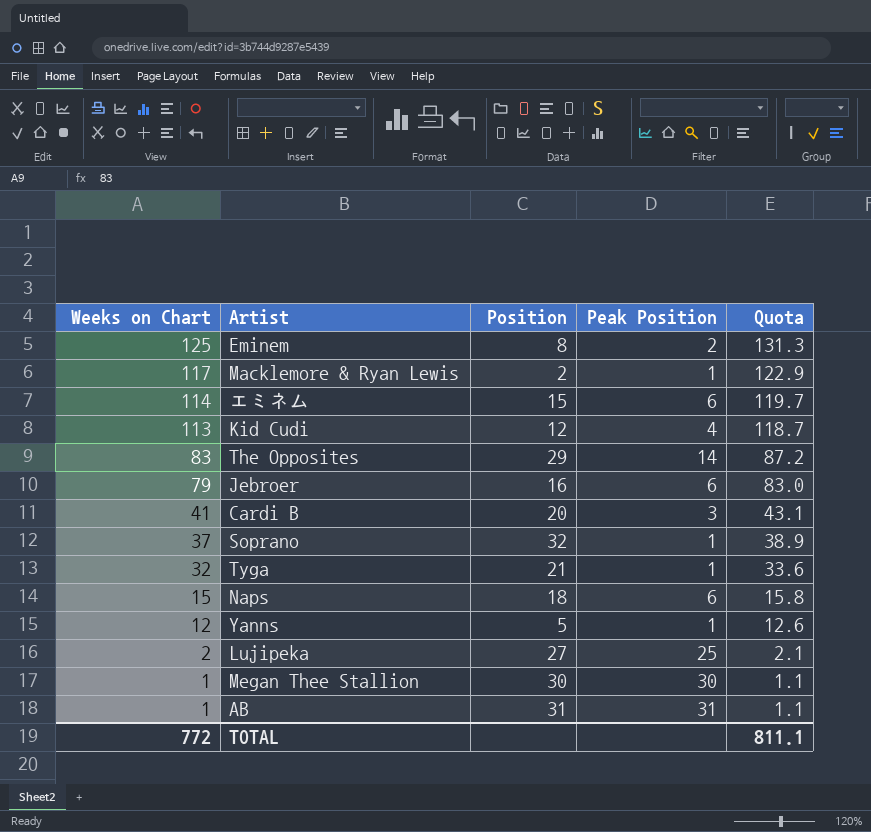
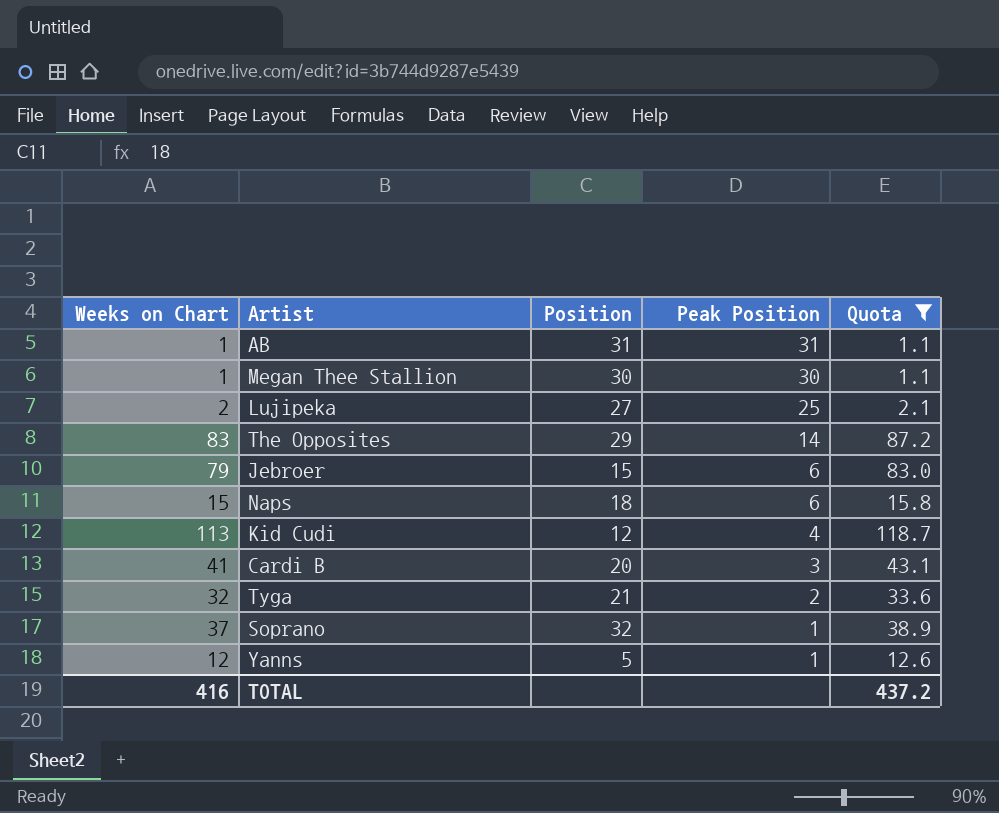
filter: none -> Quota <= 118.7
row order: Weeks on Chart descending -> Peak Position descending
Jebroer | Position: 16 -> 15
Tyga | Peak Position: 1 -> 2
TOTAL | Weeks on Chart: 772 -> 416
TOTAL | Quota: 811.1 -> 437.2

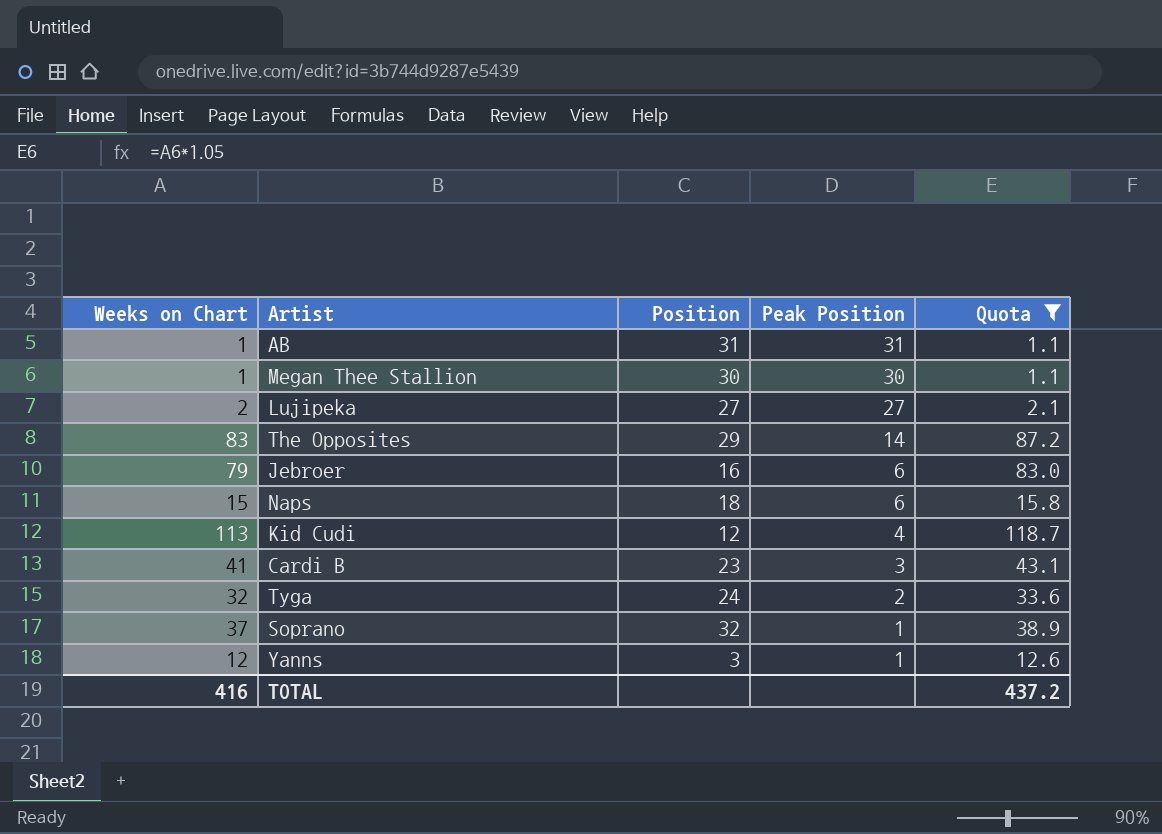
Lujipeka | Peak Position: 25 -> 27
Jebroer | Position: 15 -> 16
Cardi B | Position: 20 -> 23
Tyga | Position: 21 -> 24
Yanns | Position: 5 -> 3

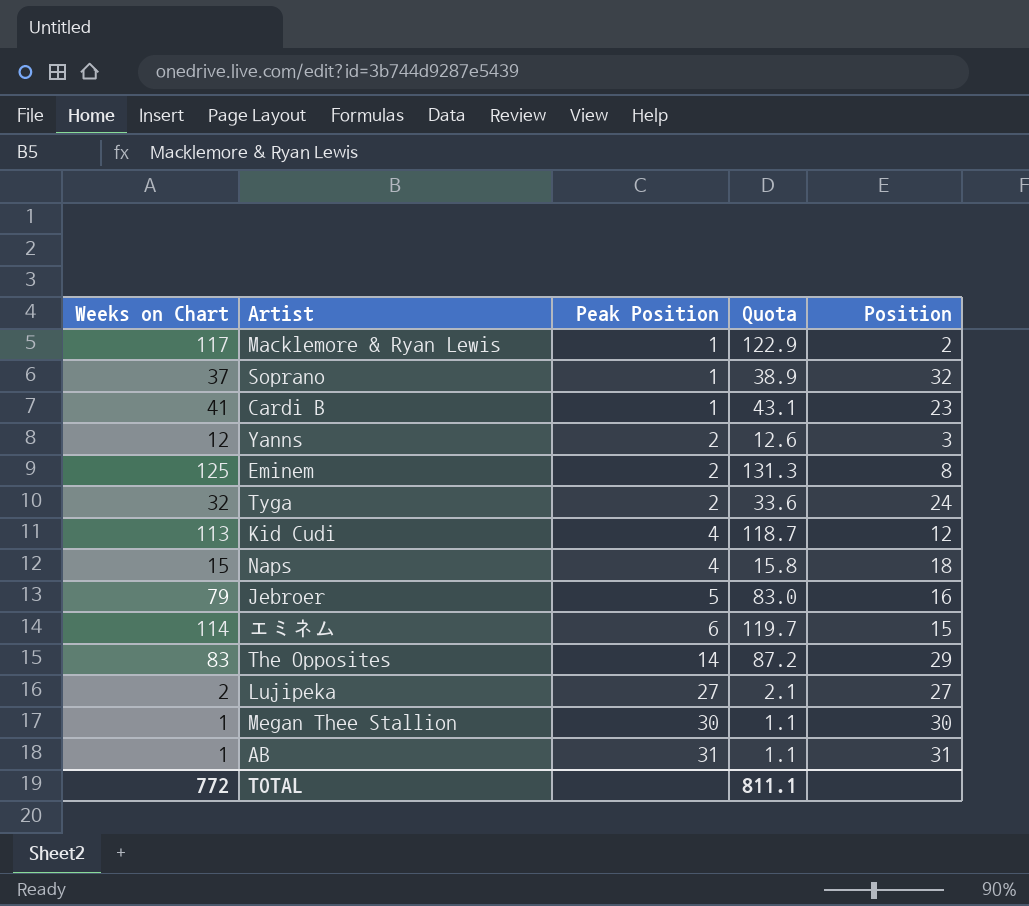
filter: Quota <= 118.7 -> none
row order: Peak Position descending -> Peak Position ascending
column Position | position: 3 -> 5
Cardi B | Peak Position: 3 -> 1
Yanns | Peak Position: 1 -> 2
Naps | Peak Position: 6 -> 4
Jebroer | Peak Position: 6 -> 5
TOTAL | Weeks on Chart: 416 -> 772
TOTAL | Quota: 437.2 -> 811.1

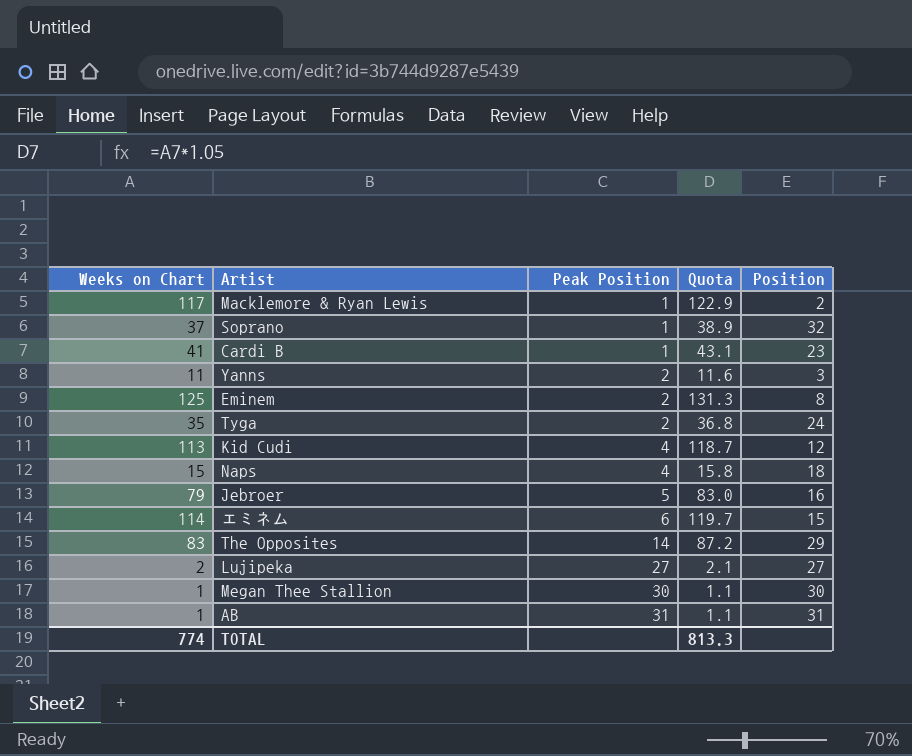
Yanns | Weeks on Chart: 12 -> 11
Yanns | Quota: 12.6 -> 11.6
Tyga | Weeks on Chart: 32 -> 35
Tyga | Quota: 33.6 -> 36.8
TOTAL | Weeks on Chart: 772 -> 774
TOTAL | Quota: 811.1 -> 813.3

